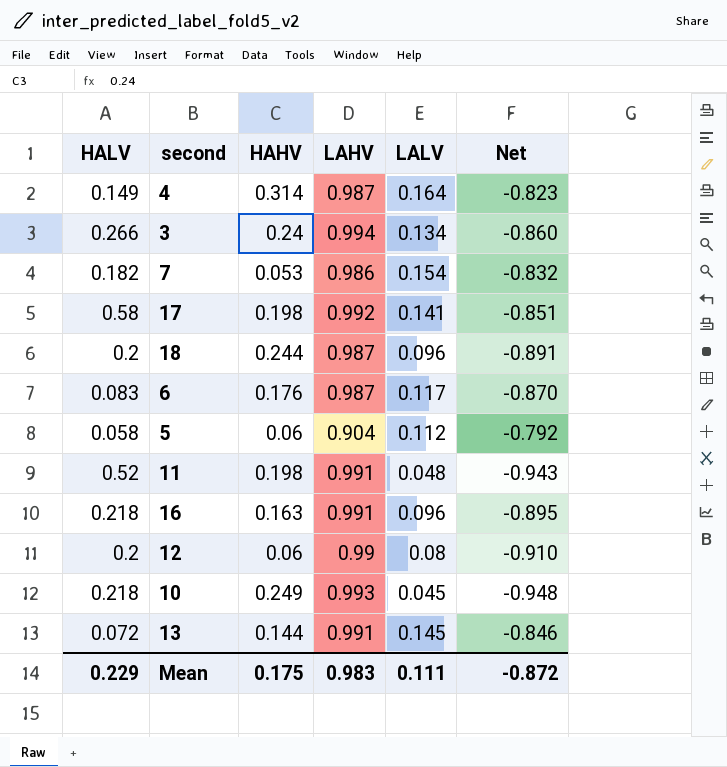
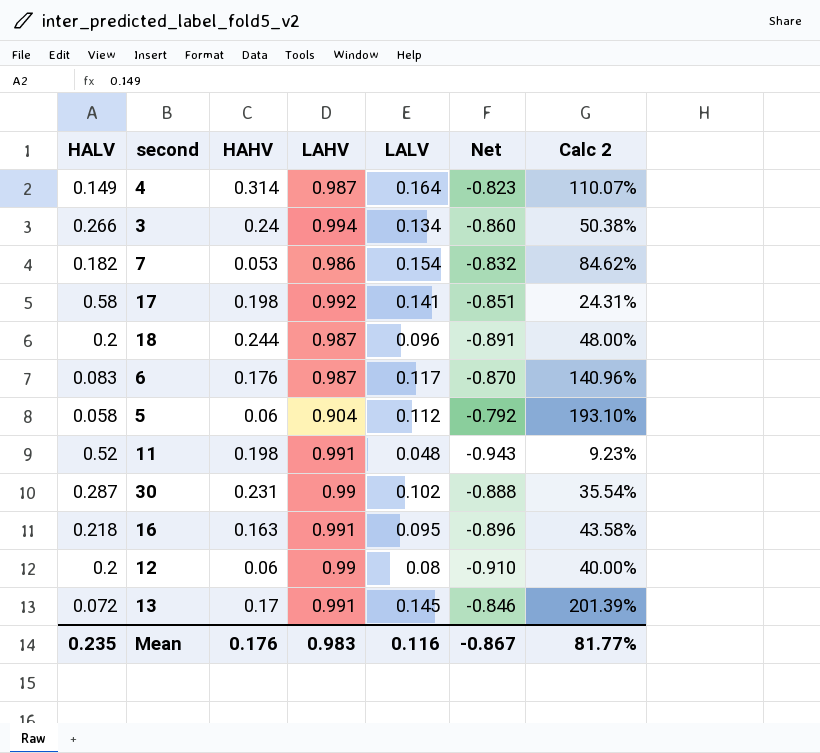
column Calc 2 | formula: none -> [LALV] / [HALV]
row 10: 0.218 | 0.249 | 0.993 | 0.045 | -0.948 -> none
row 30: none -> 0.287 | 0.231 | 0.99 | 0.102 | -0.888 | 35.54%
16 | LALV: 0.096 -> 0.095
16 | Net: -0.895 -> -0.896
13 | HAHV: 0.144 -> 0.17
Mean | HALV: 0.229 -> 0.235
Mean | HAHV: 0.175 -> 0.176
Mean | LALV: 0.111 -> 0.116
Mean | Net: -0.872 -> -0.867

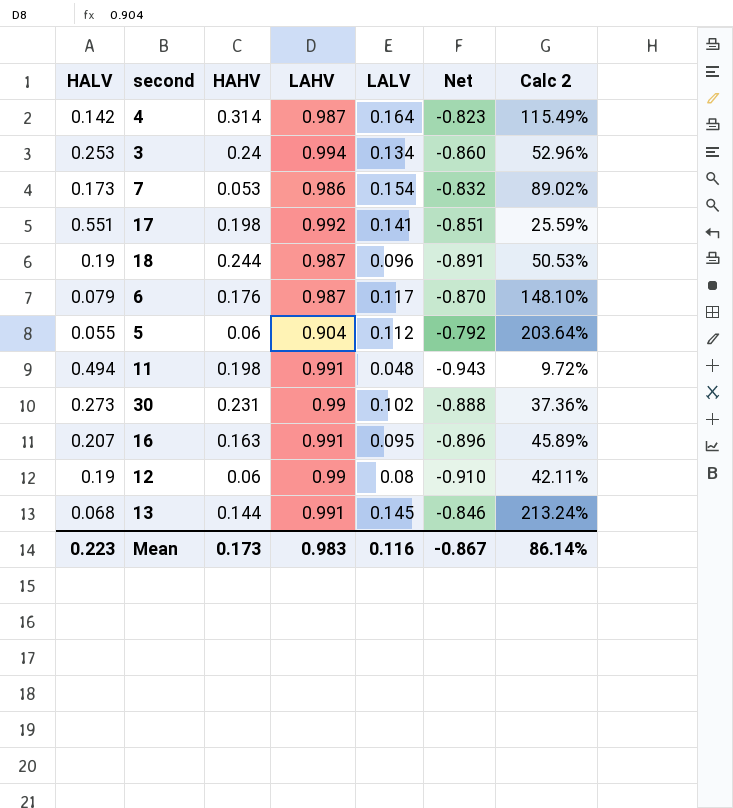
4 | HALV: 0.149 -> 0.142
4 | Calc 2: 110.07% -> 115.49%
3 | HALV: 0.266 -> 0.253
3 | Calc 2: 50.38% -> 52.96%
7 | HALV: 0.182 -> 0.173
7 | Calc 2: 84.62% -> 89.02%
17 | HALV: 0.58 -> 0.551
17 | Calc 2: 24.31% -> 25.59%
18 | HALV: 0.2 -> 0.19
18 | Calc 2: 48.00% -> 50.53%
6 | HALV: 0.083 -> 0.079
6 | Calc 2: 140.96% -> 148.10%
5 | HALV: 0.058 -> 0.055
5 | Calc 2: 193.10% -> 203.64%
11 | HALV: 0.52 -> 0.494
11 | Calc 2: 9.23% -> 9.72%
30 | HALV: 0.287 -> 0.273
30 | Calc 2: 35.54% -> 37.36%
16 | HALV: 0.218 -> 0.207
16 | Calc 2: 43.58% -> 45.89%
12 | HALV: 0.2 -> 0.19
12 | Calc 2: 40.00% -> 42.11%
13 | HALV: 0.072 -> 0.068
13 | HAHV: 0.17 -> 0.144
13 | Calc 2: 201.39% -> 213.24%
Mean | HALV: 0.235 -> 0.223
Mean | HAHV: 0.176 -> 0.173
Mean | Calc 2: 81.77% -> 86.14%

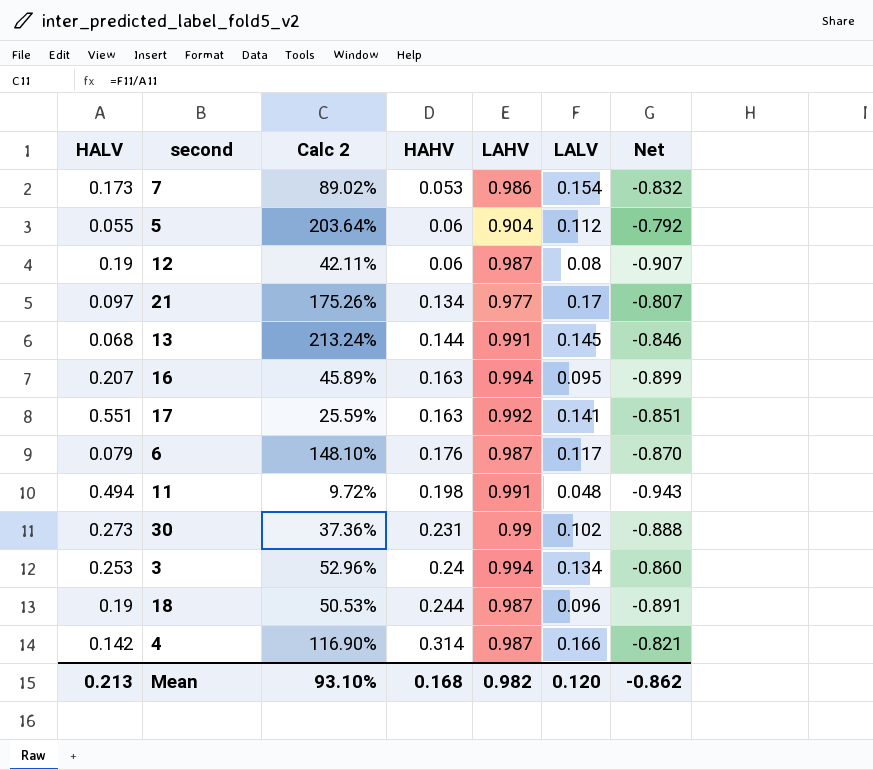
row order: none -> HAHV ascending
column Calc 2 | position: 7 -> 3
12 | LAHV: 0.99 -> 0.987
12 | Net: -0.910 -> -0.907
row 21: none -> 0.097 | 175.26% | 0.134 | 0.977 | 0.17 | -0.807
16 | LAHV: 0.991 -> 0.994
16 | Net: -0.896 -> -0.899
17 | HAHV: 0.198 -> 0.163
4 | Calc 2: 115.49% -> 116.90%
4 | LALV: 0.164 -> 0.166
4 | Net: -0.823 -> -0.821
Mean | HALV: 0.223 -> 0.213
Mean | Calc 2: 86.14% -> 93.10%
Mean | HAHV: 0.173 -> 0.168
Mean | LAHV: 0.983 -> 0.982
Mean | LALV: 0.116 -> 0.120
Mean | Net: -0.867 -> -0.862

